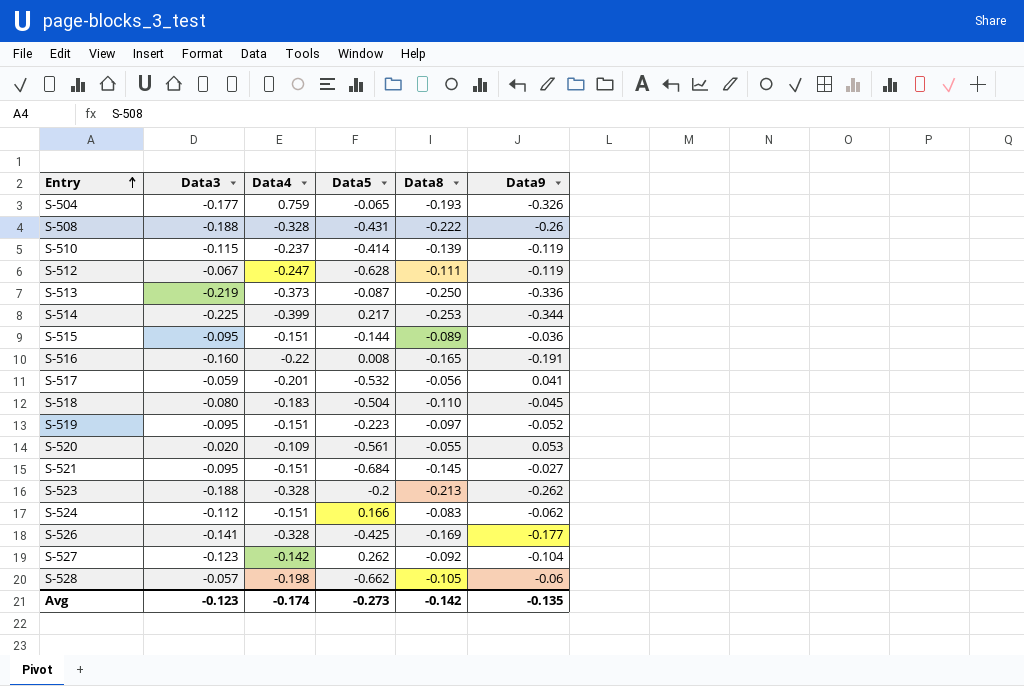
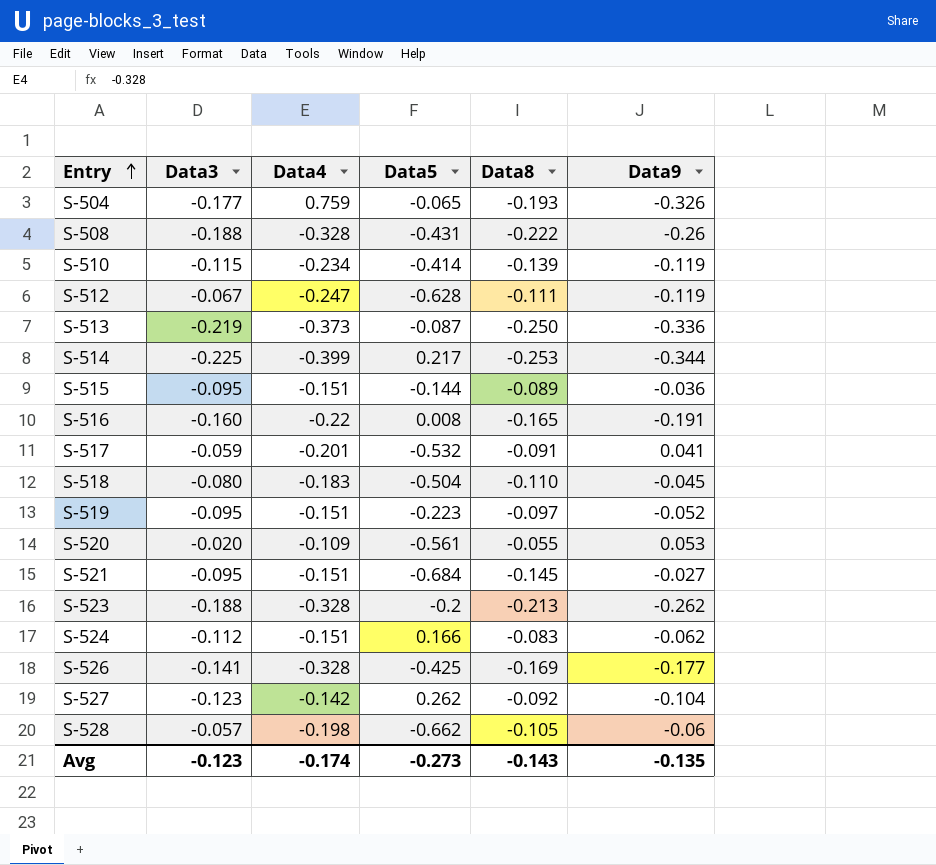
S-510 | Data4: -0.237 -> -0.234
S-517 | Data8: -0.056 -> -0.091
Avg | Data8: -0.142 -> -0.143

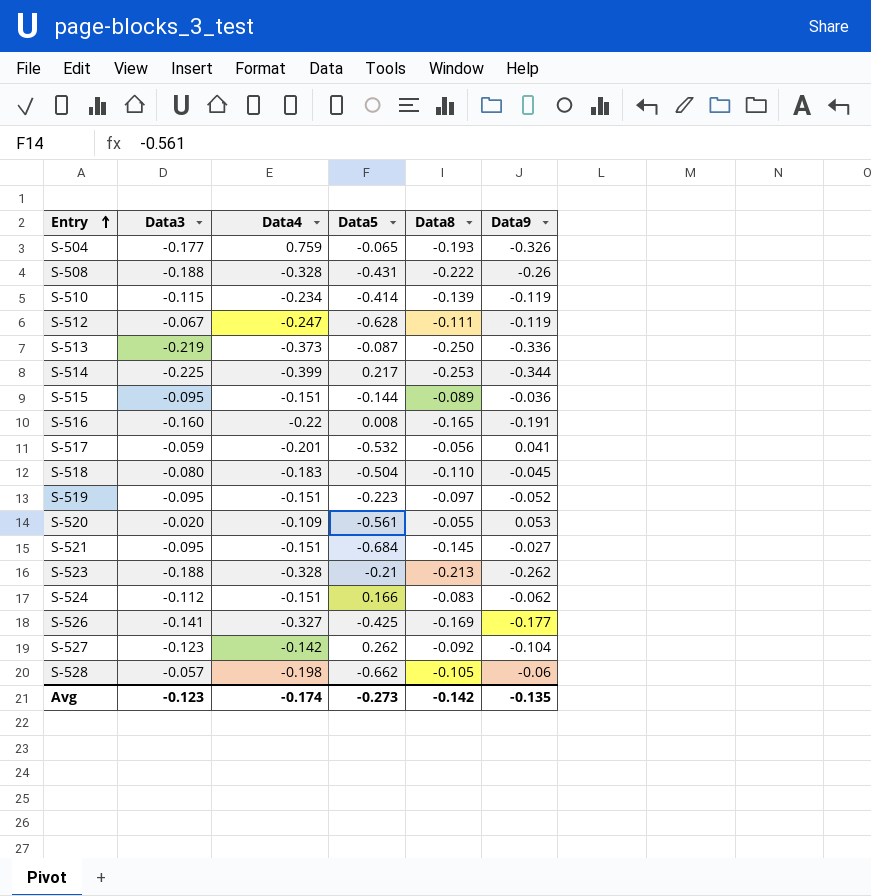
S-517 | Data8: -0.091 -> -0.056
S-523 | Data5: -0.2 -> -0.21
S-526 | Data4: -0.328 -> -0.327
Avg | Data8: -0.143 -> -0.142

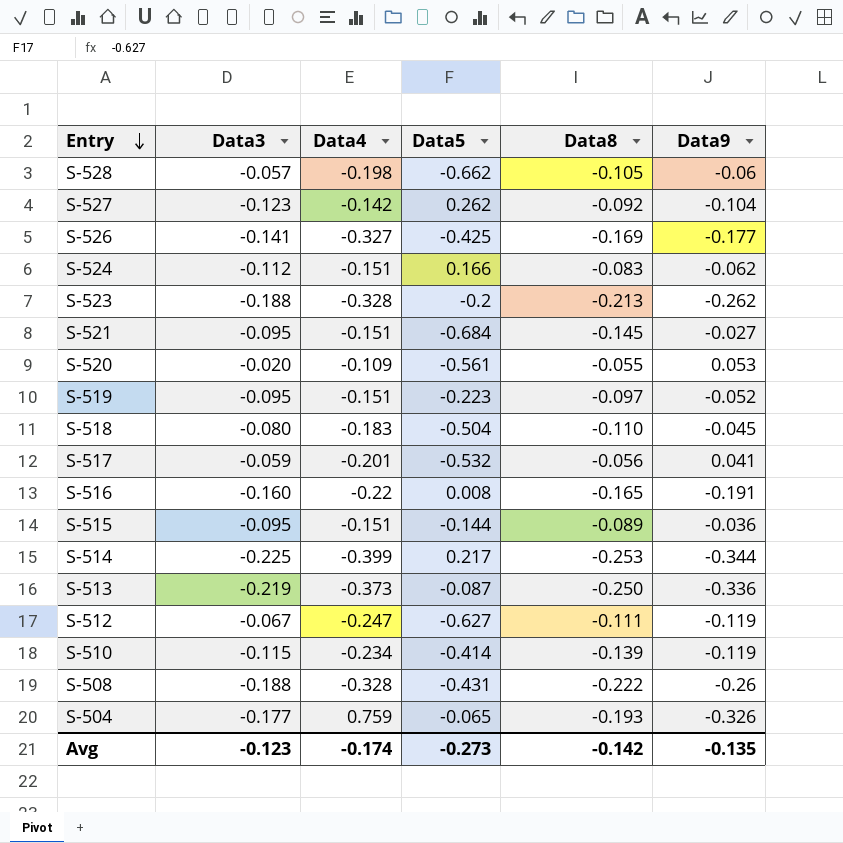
row order: Entry ascending -> Entry descending
S-523 | Data5: -0.21 -> -0.2
S-512 | Data5: -0.628 -> -0.627

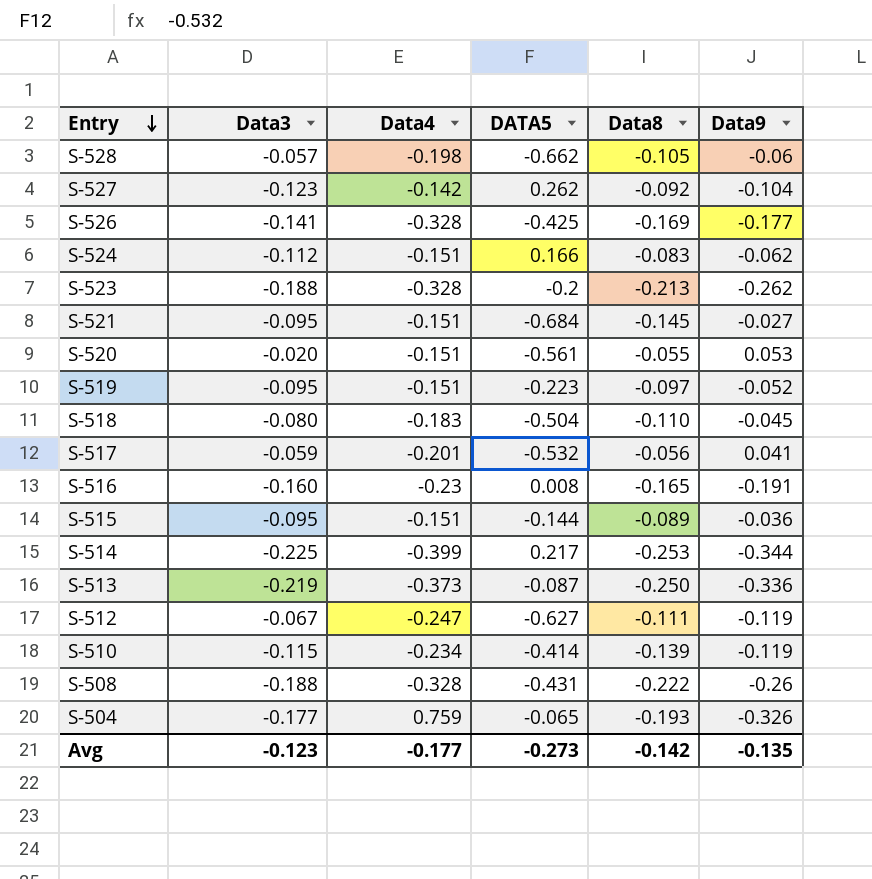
column name: Data5 -> DATA5
S-526 | Data4: -0.327 -> -0.328
S-520 | Data4: -0.109 -> -0.151
S-516 | Data4: -0.22 -> -0.23
Avg | Data4: -0.174 -> -0.177

